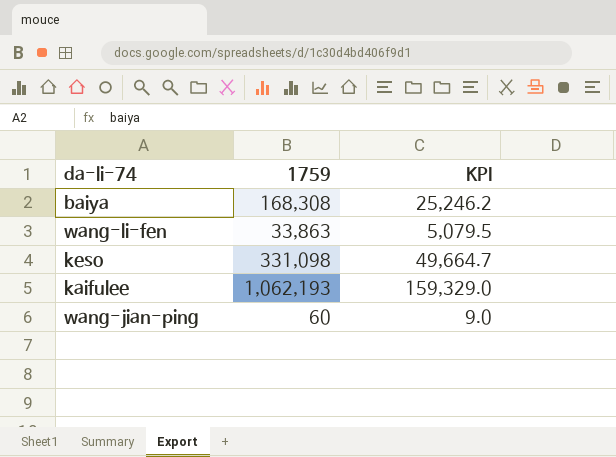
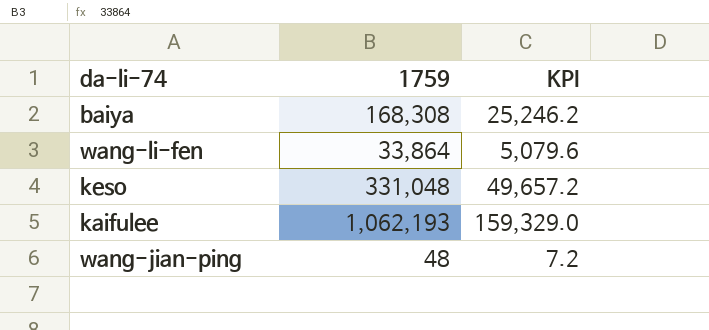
wang-li-fen | 1759: 33,863 -> 33,864
wang-li-fen | KPI: 5,079.5 -> 5,079.6
keso | 1759: 331,098 -> 331,048
keso | KPI: 49,664.7 -> 49,657.2
wang-jian-ping | 1759: 60 -> 48
wang-jian-ping | KPI: 9.0 -> 7.2

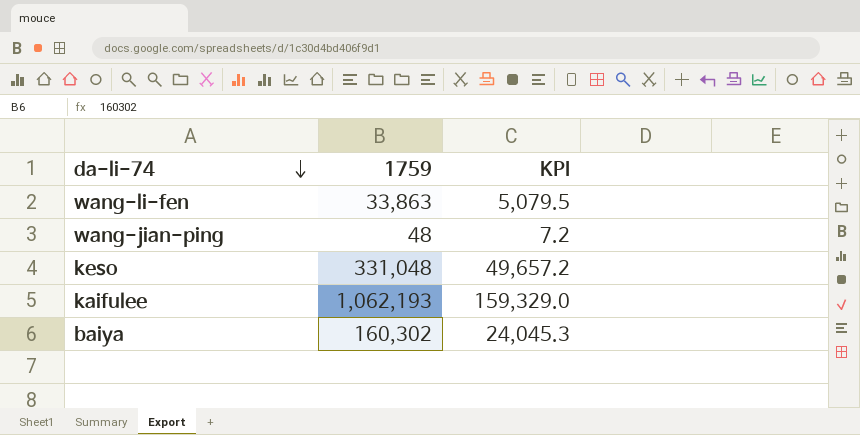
row order: none -> da-li-74 descending
wang-li-fen | 1759: 33,864 -> 33,863
wang-li-fen | KPI: 5,079.6 -> 5,079.5
baiya | 1759: 168,308 -> 160,302
baiya | KPI: 25,246.2 -> 24,045.3

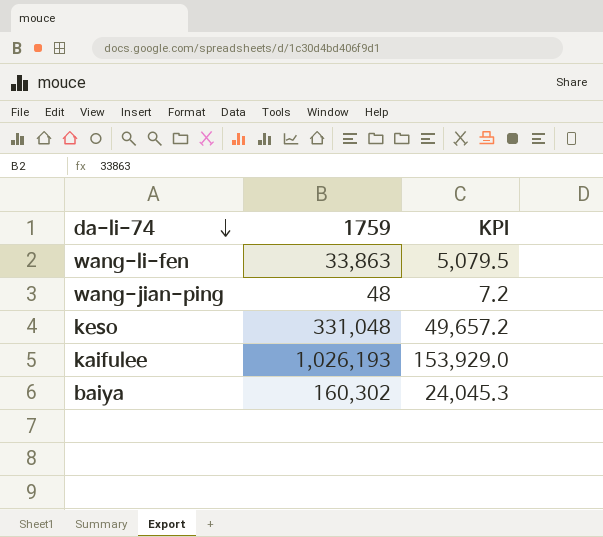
kaifulee | 1759: 1,062,193 -> 1,026,193
kaifulee | KPI: 159,329.0 -> 153,929.0

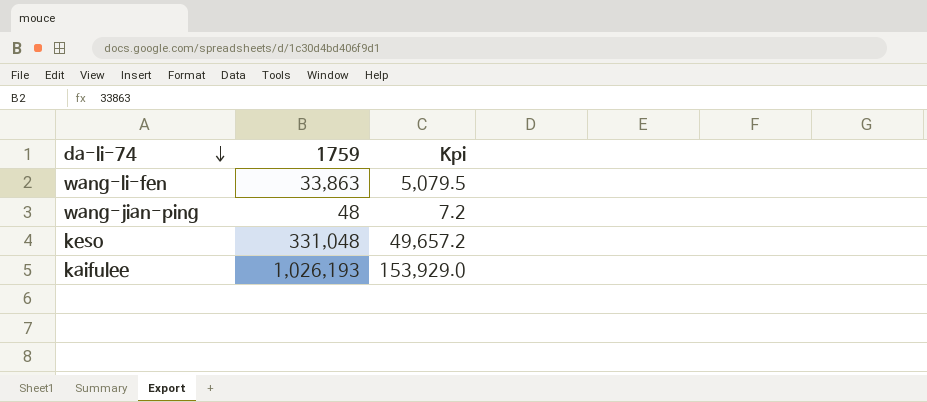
column name: KPI -> Kpi
row baiya: 160,302 | 24,045.3 -> none

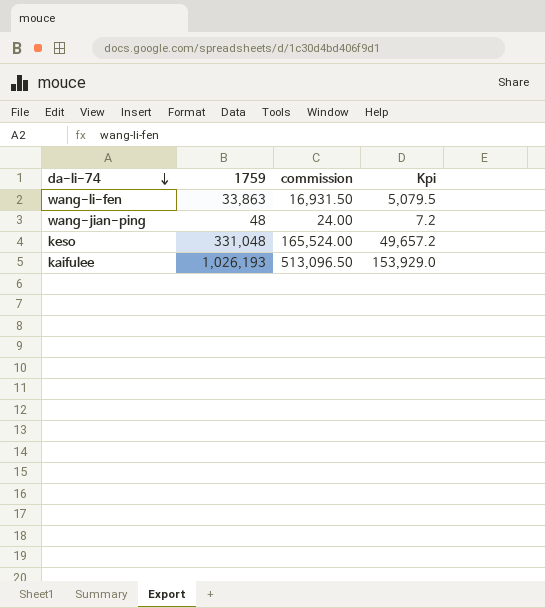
column commission | formula: none -> [1759] * 0.5

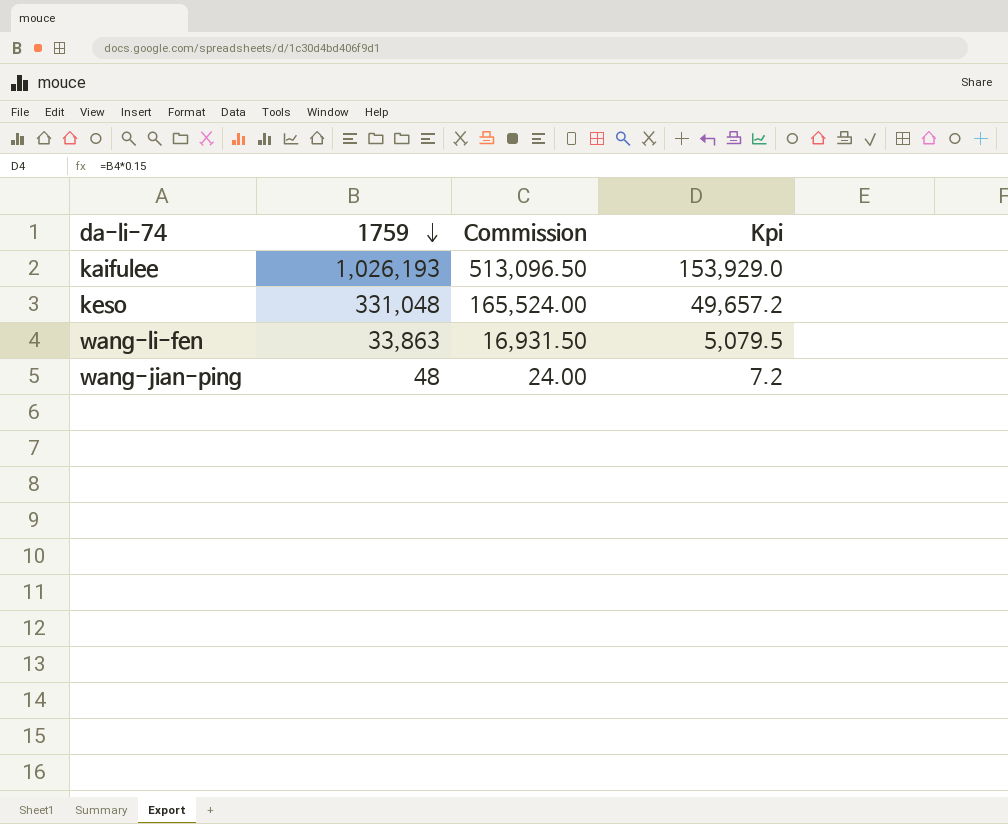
row order: da-li-74 descending -> 1759 descending
column name: commission -> Commission

